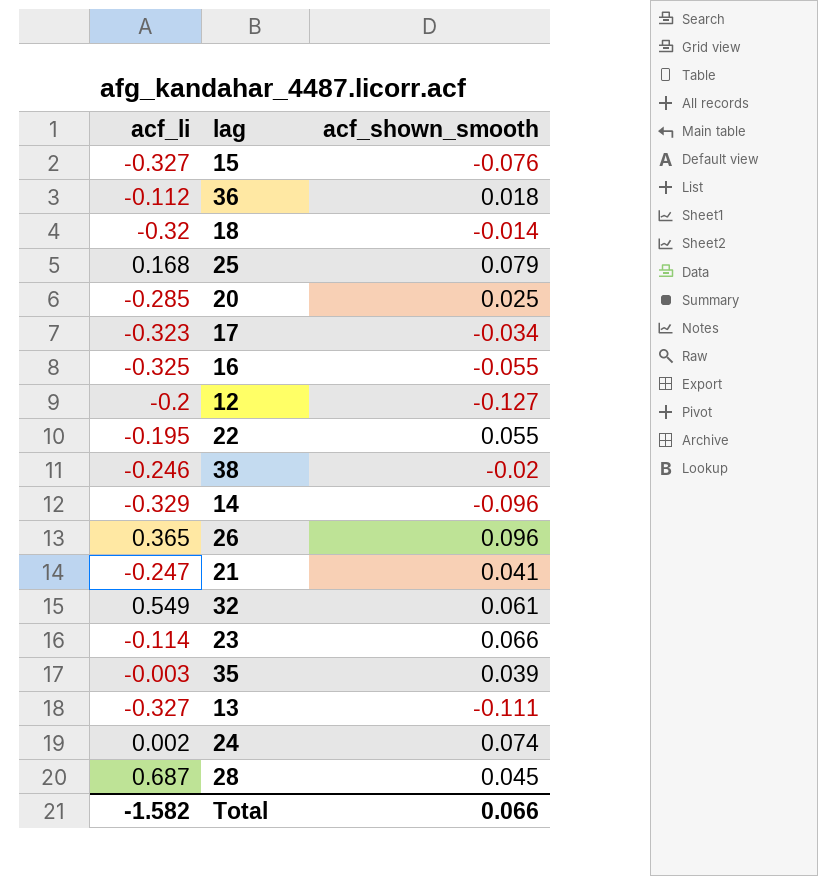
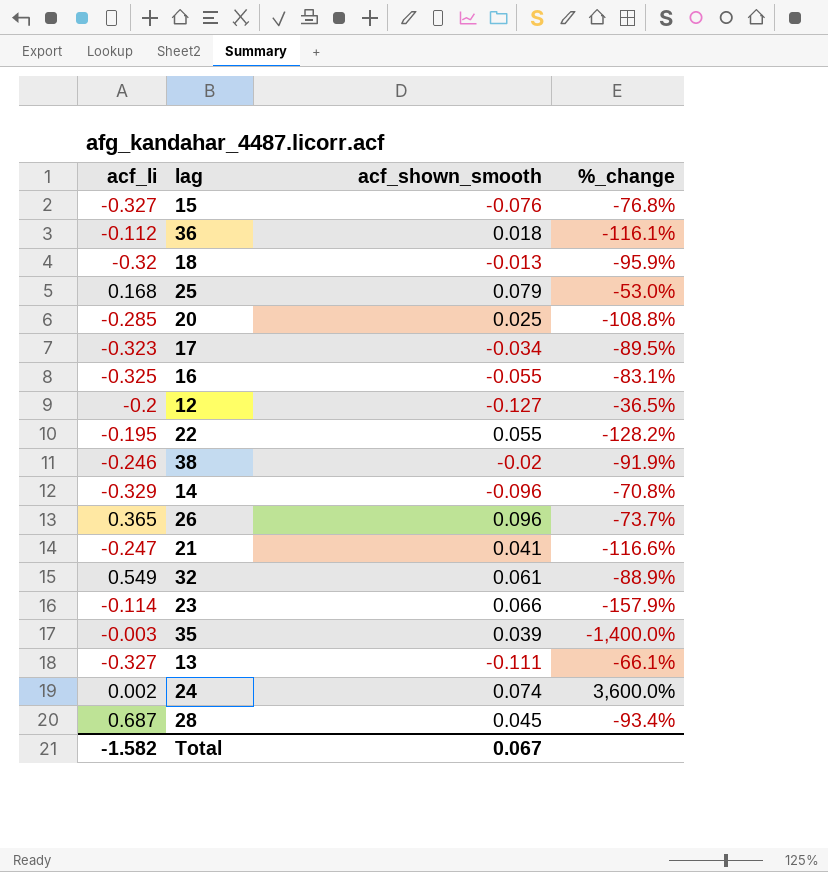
column %_change | formula: none -> ([acf_shown_smooth] - [acf_li]) / [acf_li]
18 | acf_shown_smooth: -0.014 -> -0.013
Total | acf_shown_smooth: 0.066 -> 0.067

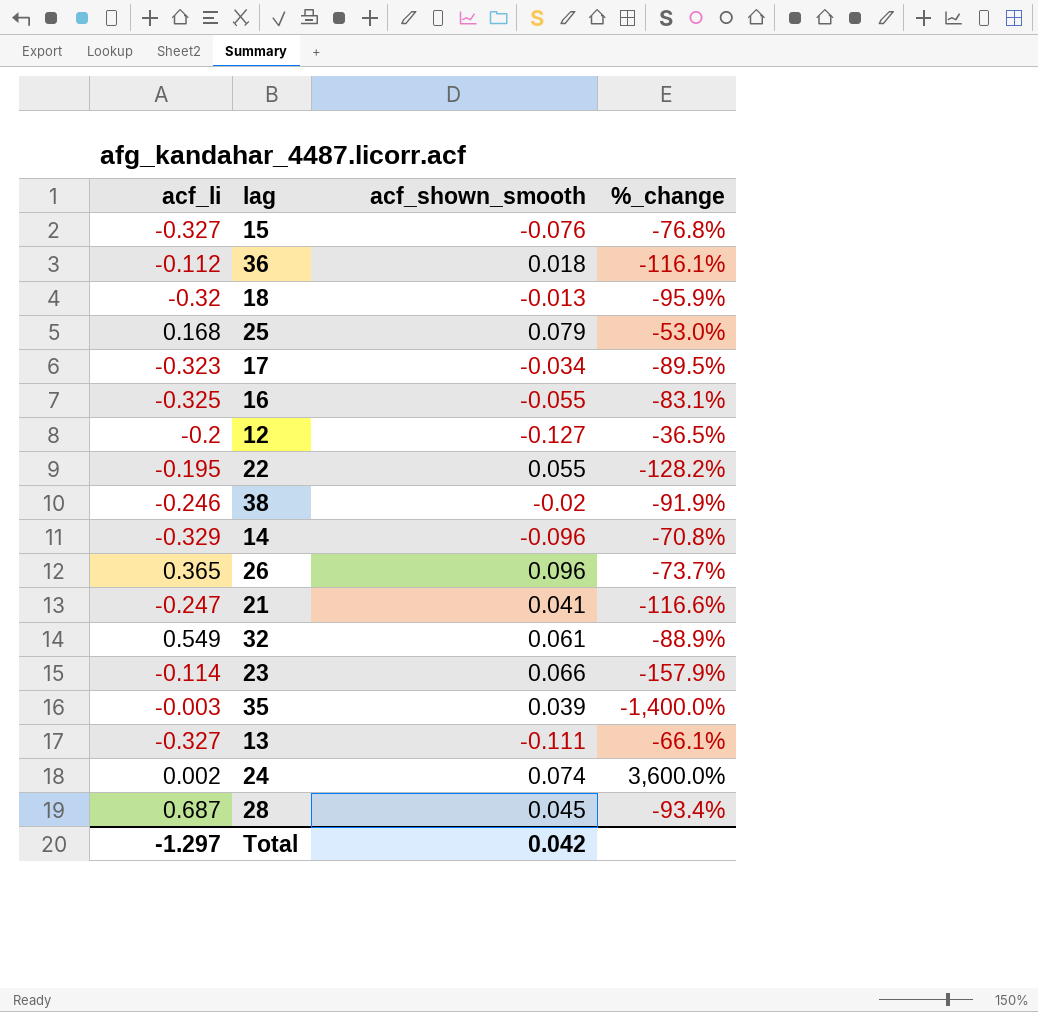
row 20: -0.285 | 0.025 | -108.8% -> none
Total | acf_li: -1.582 -> -1.297
Total | acf_shown_smooth: 0.067 -> 0.042

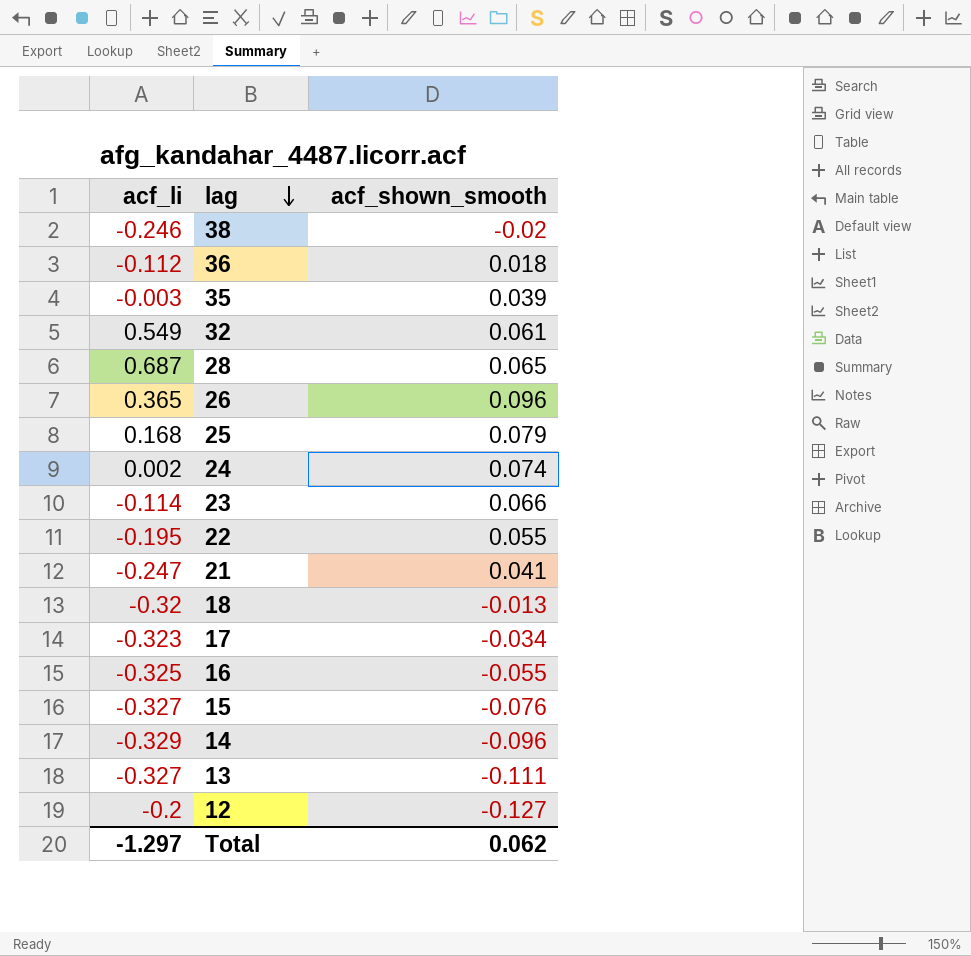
row order: none -> lag descending
column %_change | formula: ([acf_shown_smooth] - [acf_li]) / [acf_li] -> none
28 | acf_shown_smooth: 0.045 -> 0.065
Total | acf_shown_smooth: 0.042 -> 0.062

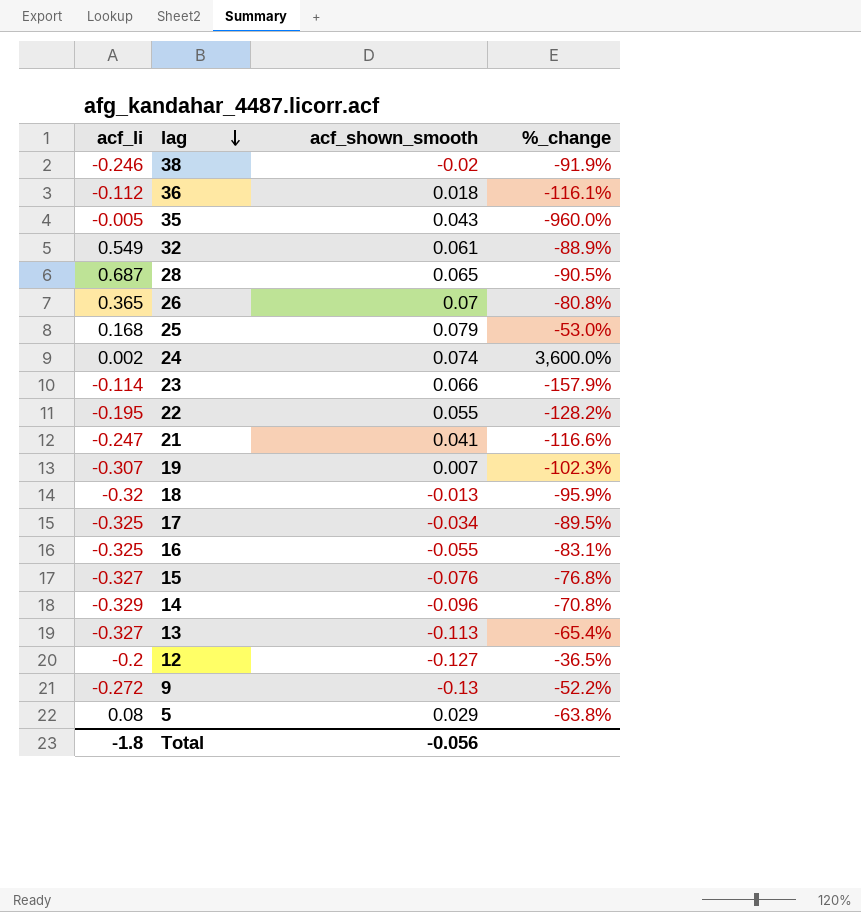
column %_change | formula: none -> ([acf_shown_smooth] - [acf_li]) / [acf_li]
35 | acf_li: -0.003 -> -0.005
35 | acf_shown_smooth: 0.039 -> 0.043
26 | acf_shown_smooth: 0.096 -> 0.07
row 19: none -> -0.307 | 0.007 | -102.3%
17 | acf_li: -0.323 -> -0.325
13 | acf_shown_smooth: -0.111 -> -0.113
row 9: none -> -0.272 | -0.13 | -52.2%
row 5: none -> 0.08 | 0.029 | -63.8%
Total | acf_li: -1.297 -> -1.8
Total | acf_shown_smooth: 0.062 -> -0.056

